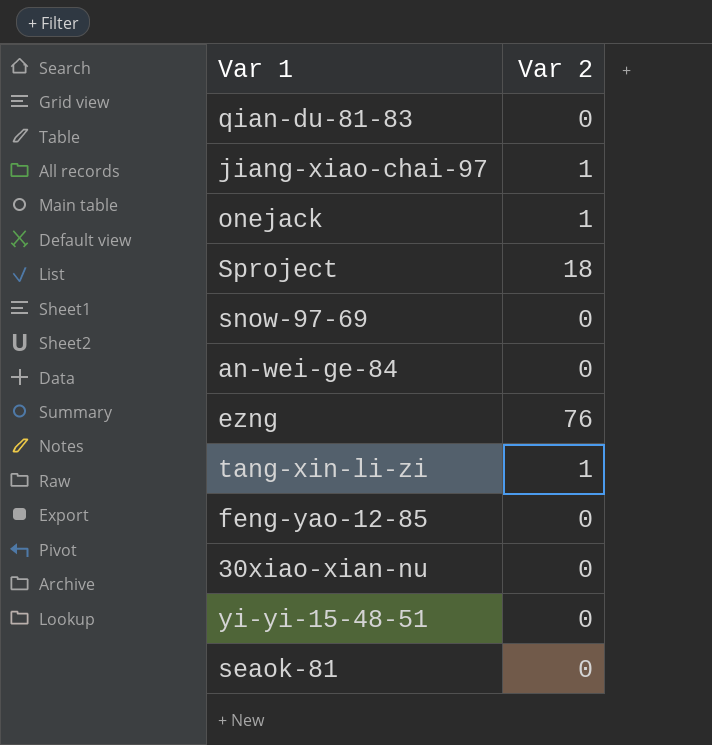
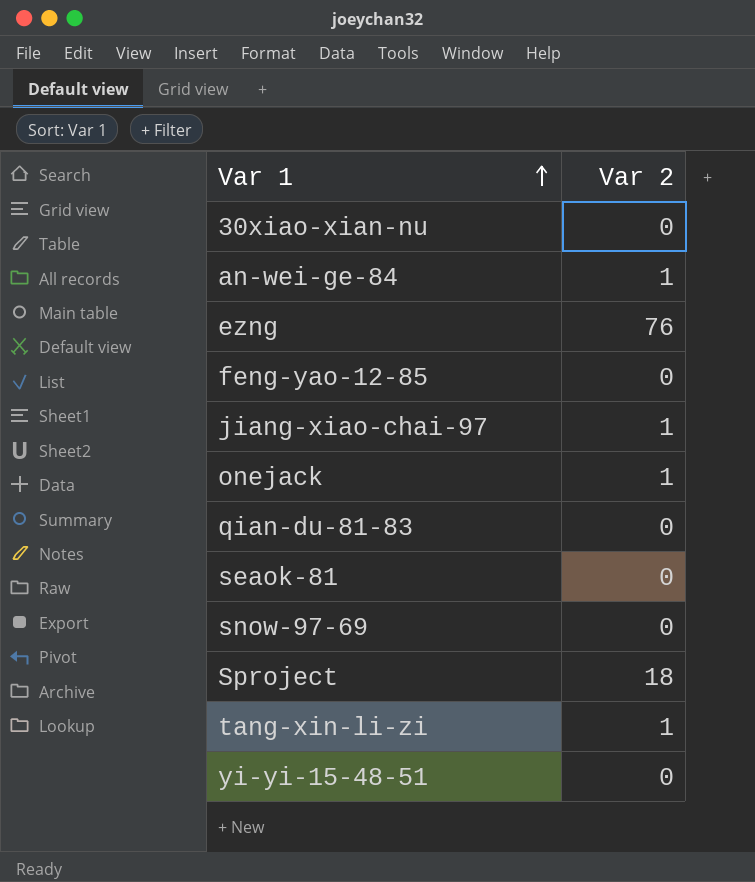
row order: none -> Var 1 ascending
an-wei-ge-84 | Var 2: 0 -> 1

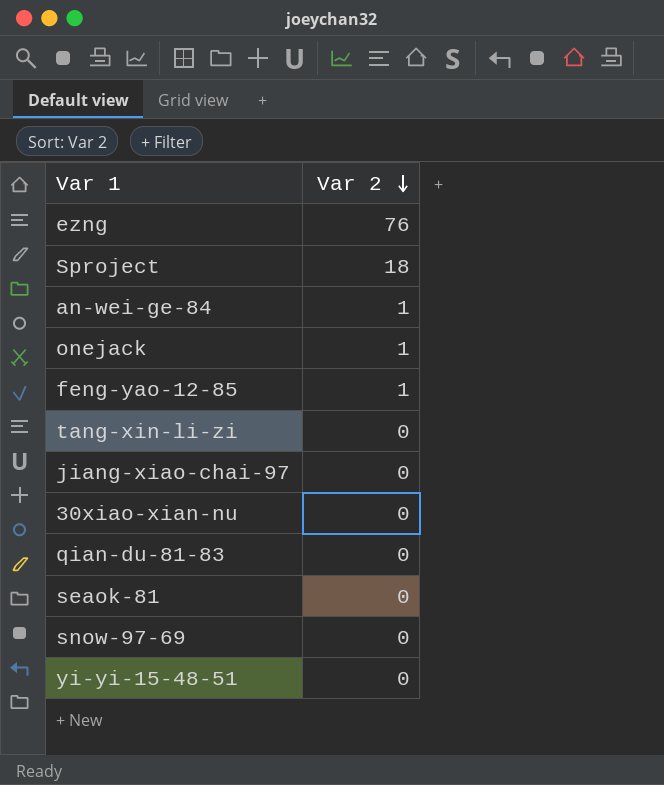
row order: Var 1 ascending -> Var 2 descending
feng-yao-12-85 | Var 2: 0 -> 1
tang-xin-li-zi | Var 2: 1 -> 0
jiang-xiao-chai-97 | Var 2: 1 -> 0

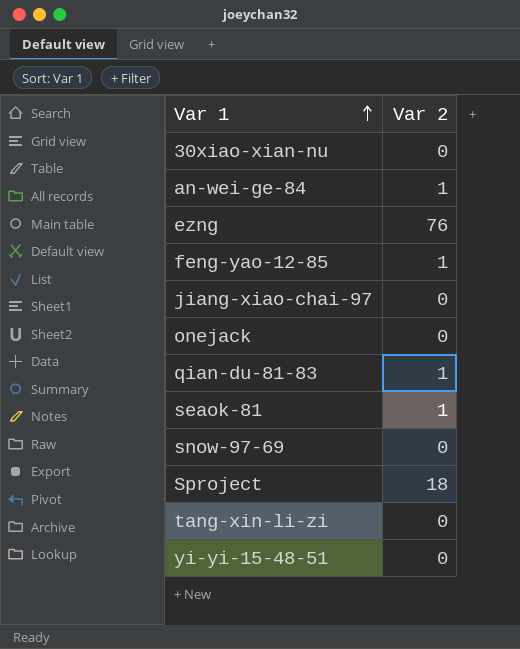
row order: Var 2 descending -> Var 1 ascending
onejack | Var 2: 1 -> 0
qian-du-81-83 | Var 2: 0 -> 1
seaok-81 | Var 2: 0 -> 1

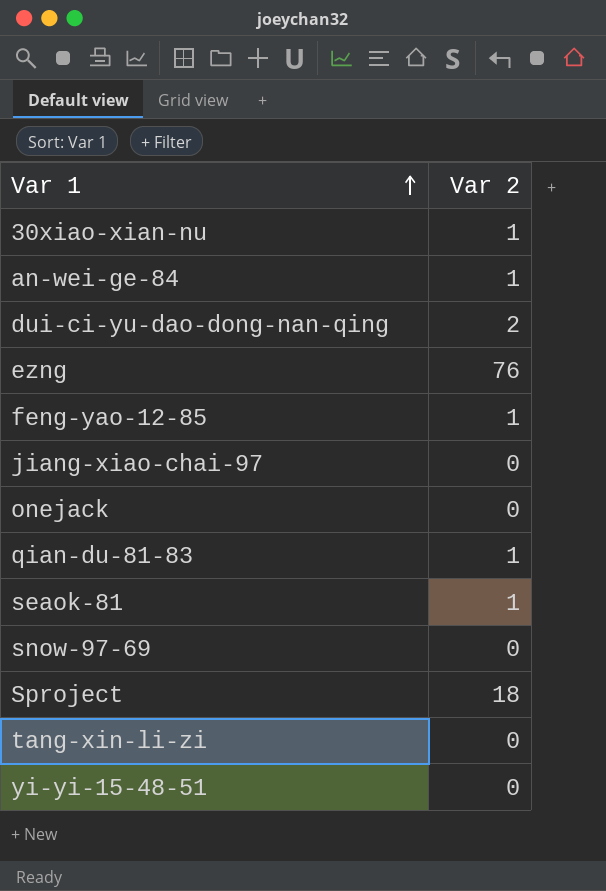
30xiao-xian-nu | Var 2: 0 -> 1
row dui-ci-yu-dao-dong-nan-qing: none -> 2

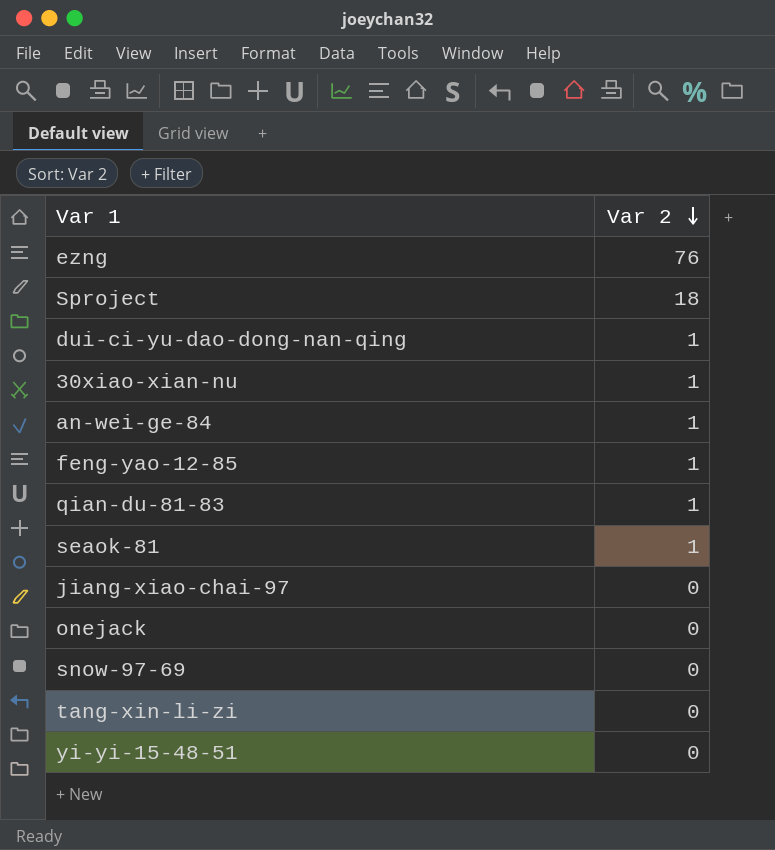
row order: Var 1 ascending -> Var 2 descending
dui-ci-yu-dao-dong-nan-qing | Var 2: 2 -> 1

